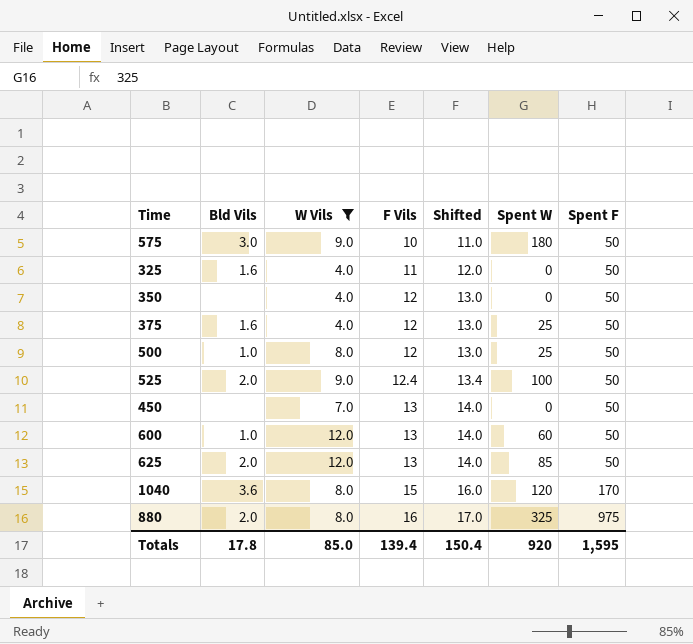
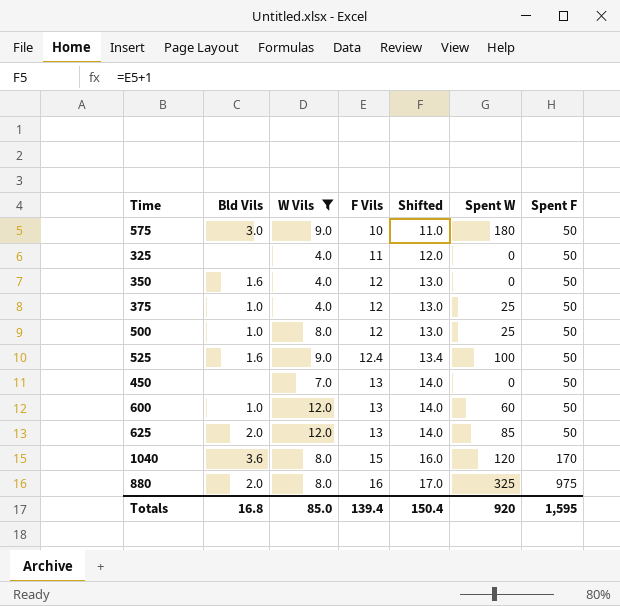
325 | Bld Vils: 1.6 -> none
350 | Bld Vils: none -> 1.6
375 | Bld Vils: 1.6 -> 1.0
525 | Bld Vils: 2.0 -> 1.6
Totals | Bld Vils: 17.8 -> 16.8

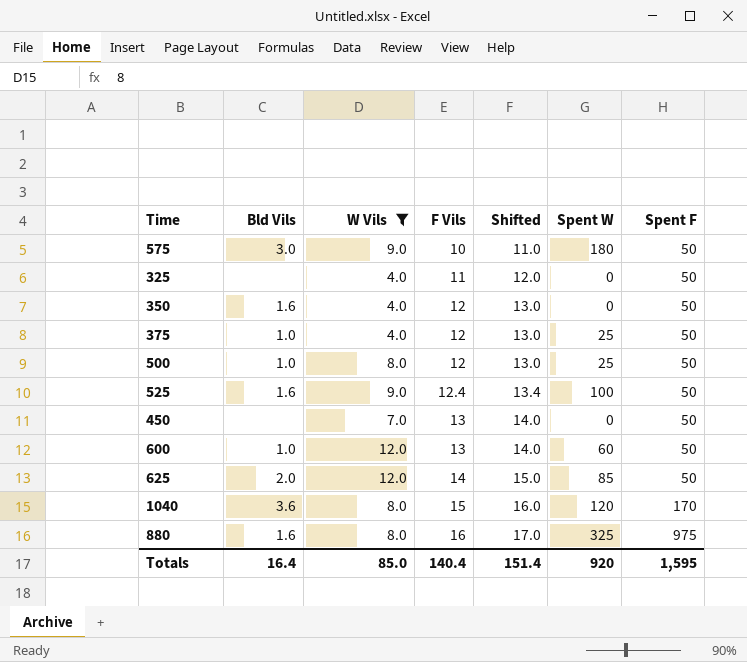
625 | F Vils: 13 -> 14
625 | Shifted: 14.0 -> 15.0
880 | Bld Vils: 2.0 -> 1.6
Totals | Bld Vils: 16.8 -> 16.4
Totals | F Vils: 139.4 -> 140.4
Totals | Shifted: 150.4 -> 151.4

